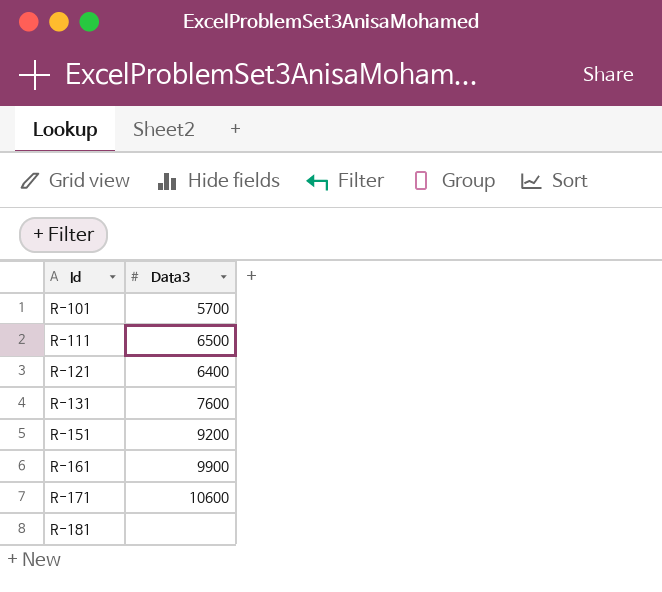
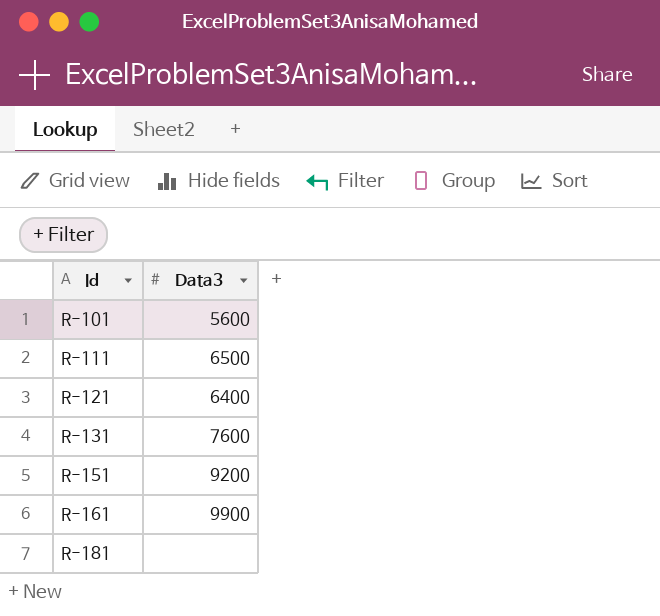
row R-171: 10600 -> none
R-101 | Data3: 5700 -> 5600

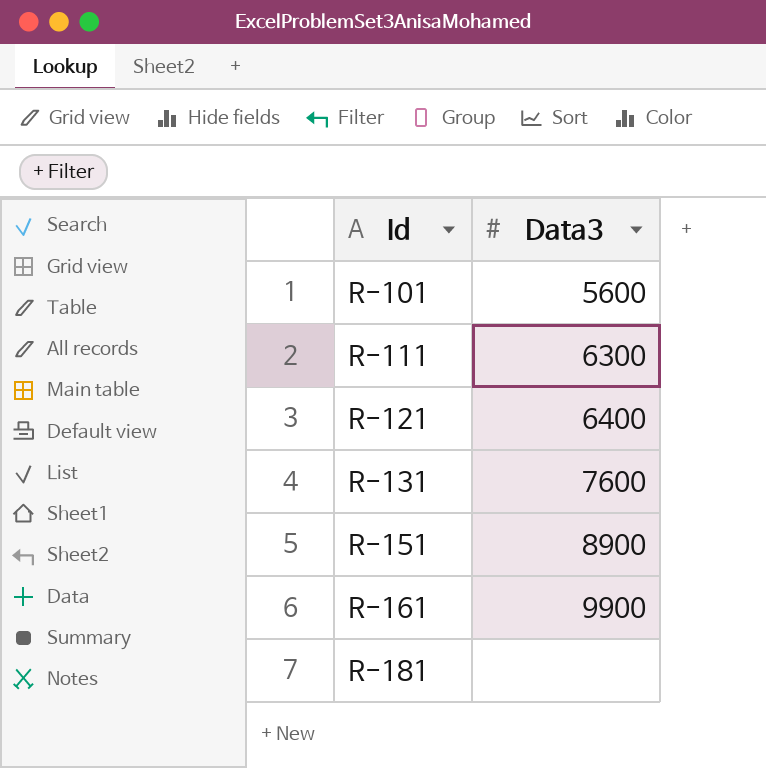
R-111 | Data3: 6500 -> 6300
R-151 | Data3: 9200 -> 8900

